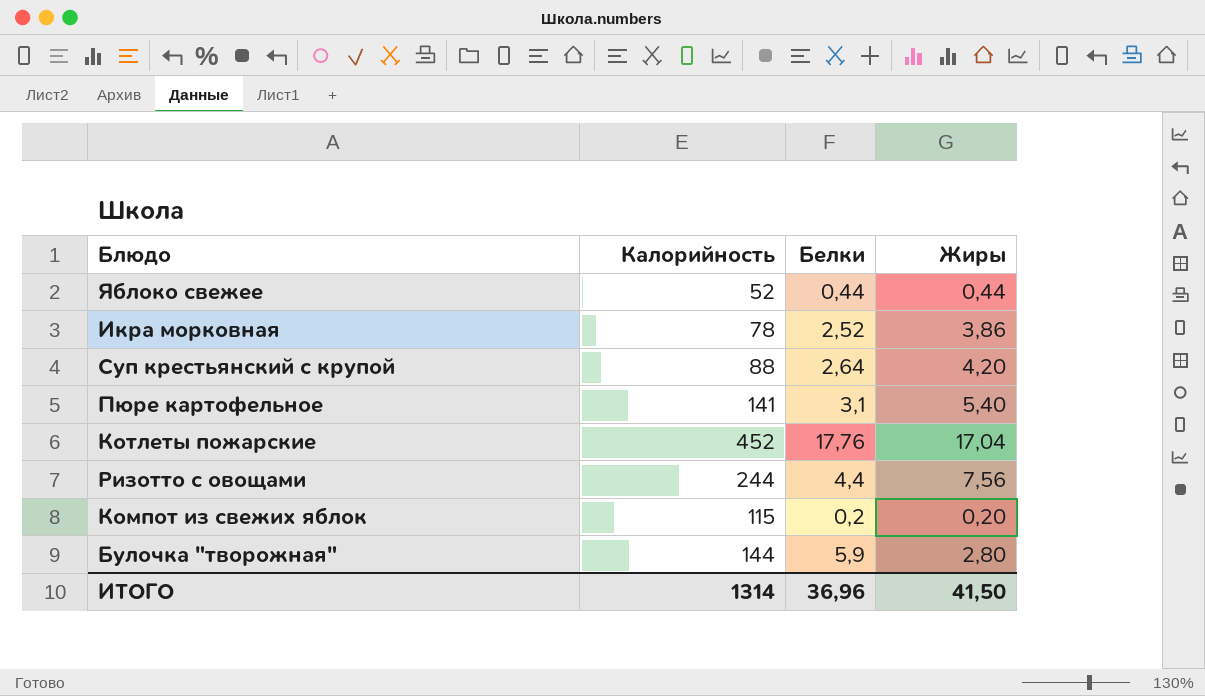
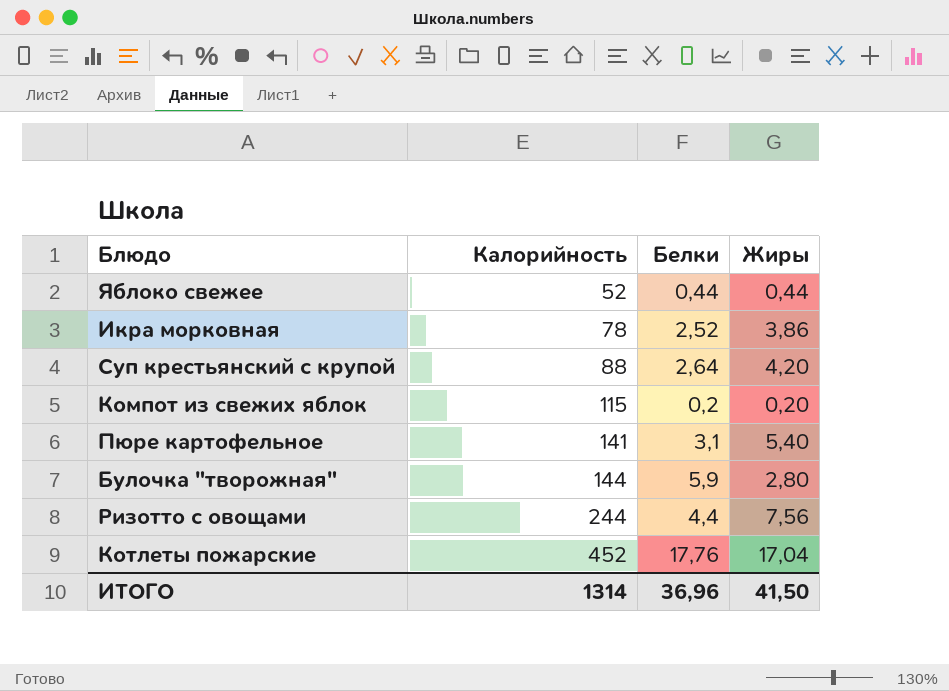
row order: none -> Калорийность ascending

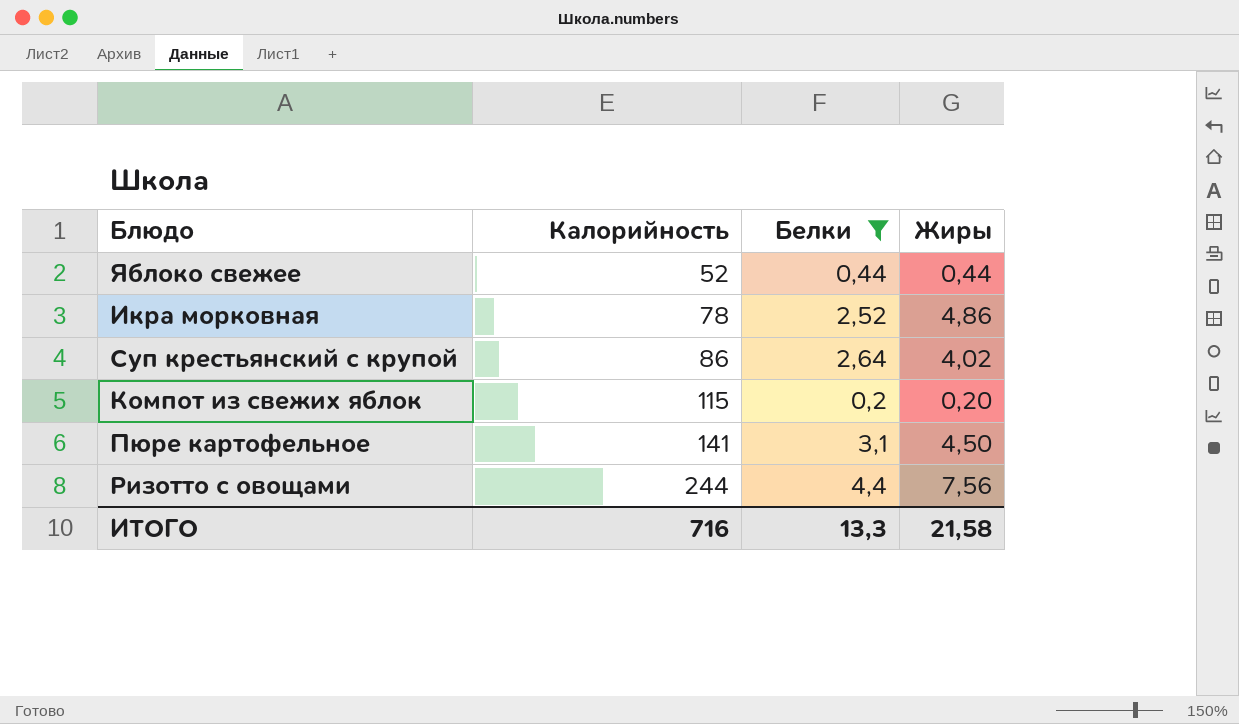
filter: none -> Белки <= 4,4
Икра морковная | Жиры: 3,86 -> 4,86
Суп крестьянский с крупой | Калорийность: 88 -> 86
Суп крестьянский с крупой | Жиры: 4,20 -> 4,02
Пюре картофельное | Жиры: 5,40 -> 4,50
ИТОГО | Калорийность: 1314 -> 716
ИТОГО | Белки: 36,96 -> 13,3
ИТОГО | Жиры: 41,50 -> 21,58

